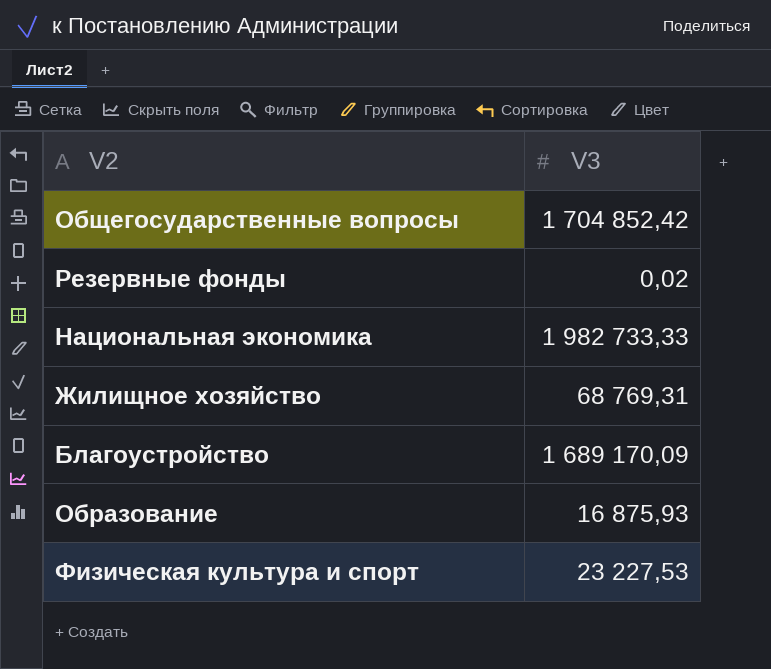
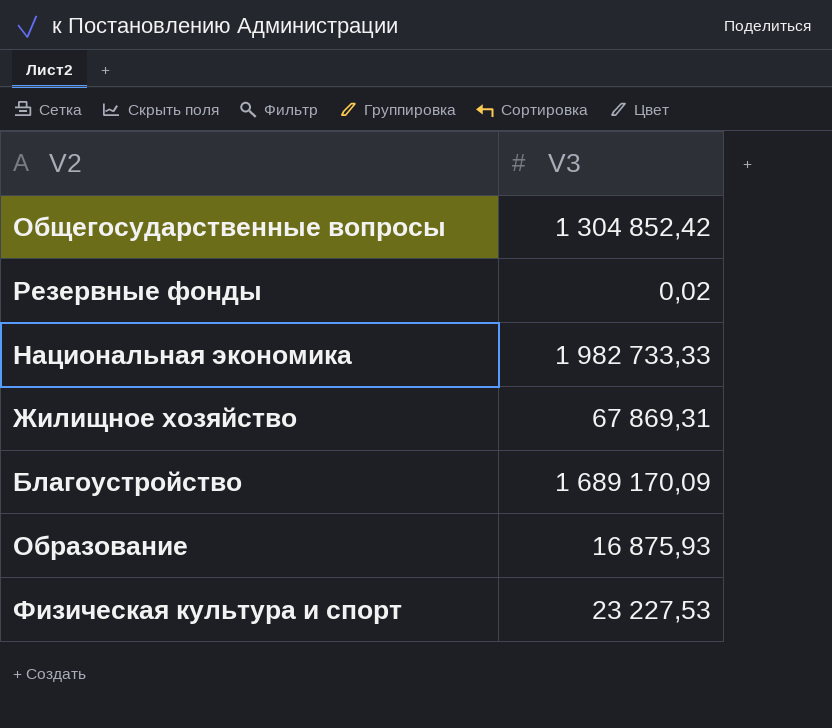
Общегосударственные вопросы | V3: 1 704 852,42 -> 1 304 852,42
Жилищное хозяйство | V3: 68 769,31 -> 67 869,31

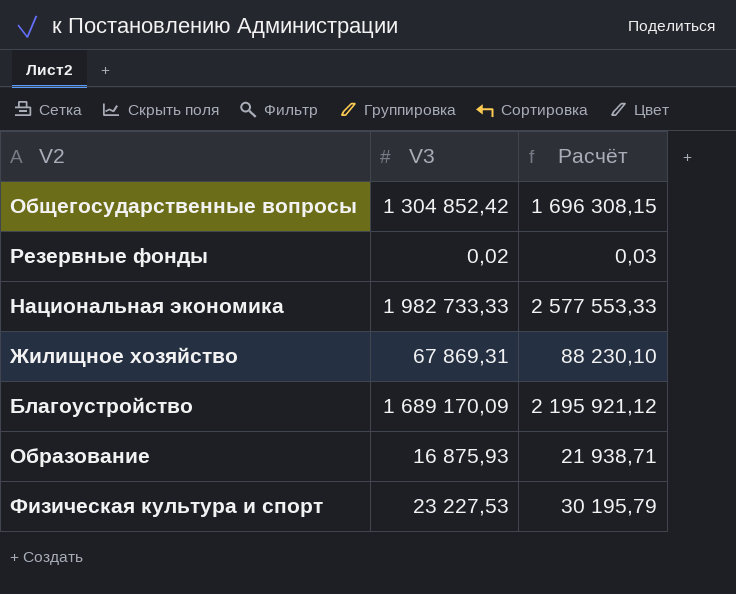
column Расчёт | formula: none -> [V3] * 1,3

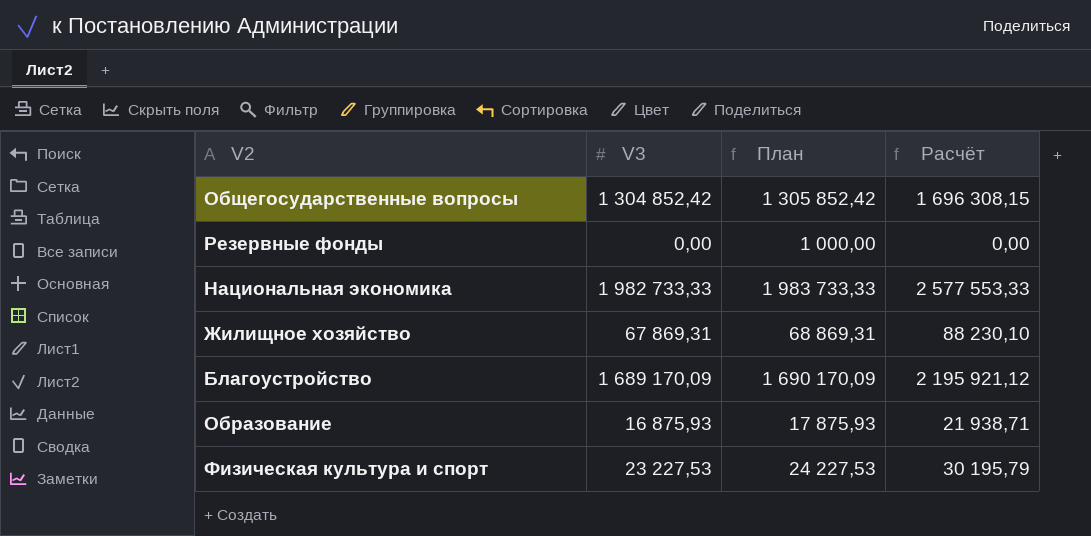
column План | formula: none -> [V3] + 1000
Резервные фонды | V3: 0,02 -> 0,00
Резервные фонды | Расчёт: 0,03 -> 0,00

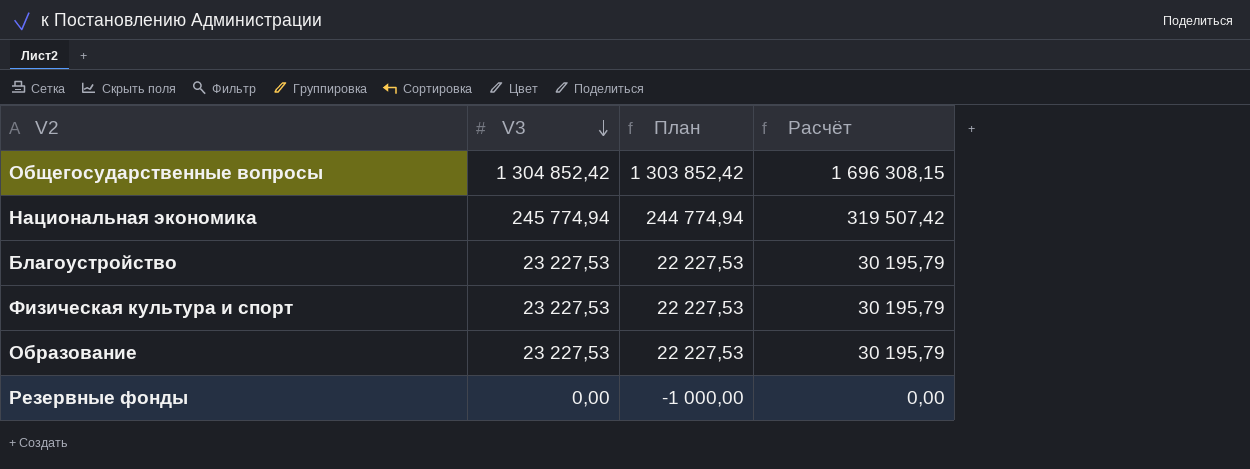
row order: none -> V3 descending
column План | formula: [V3] + 1000 -> [V3] - 1000
row Жилищное хозяйство: 67 869,31 | 68 869,31 | 88 230,10 -> none
Национальная экономика | V3: 1 982 733,33 -> 245 774,94
Национальная экономика | Расчёт: 2 577 553,33 -> 319 507,42
Благоустройство | V3: 1 689 170,09 -> 23 227,53
Благоустройство | Расчёт: 2 195 921,12 -> 30 195,79
Образование | V3: 16 875,93 -> 23 227,53
Образование | Расчёт: 21 938,71 -> 30 195,79

